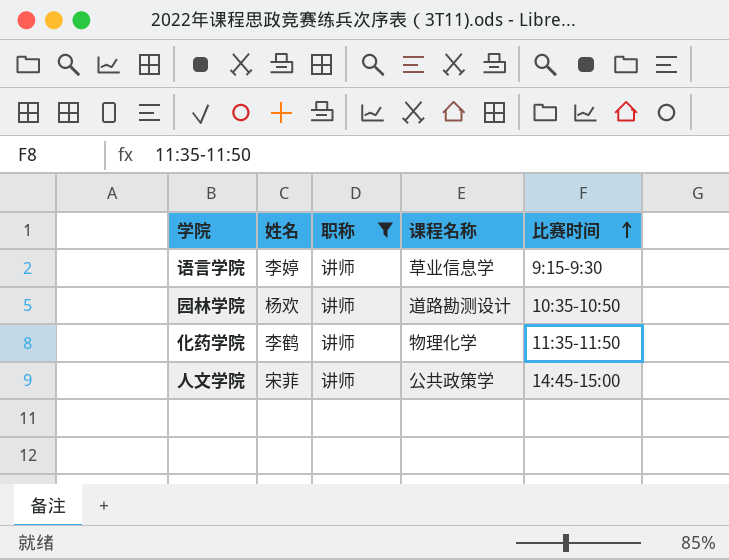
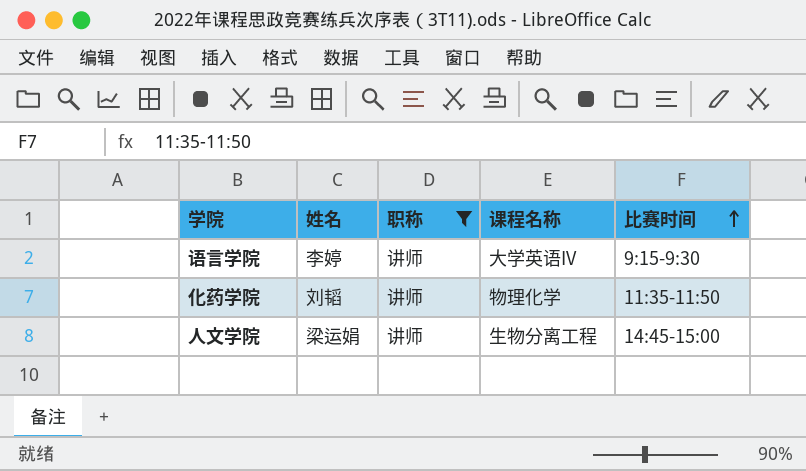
row 园林学院: 杨欢 | 讲师 | 道路勘测设计 | 10:35-10:50 -> none
语言学院 | 课程名称: 草业信息学 -> 大学英语IV
化药学院 | 姓名: 李鹤 -> 刘韬
人文学院 | 姓名: 宋菲 -> 梁运娟
人文学院 | 课程名称: 公共政策学 -> 生物分离工程

